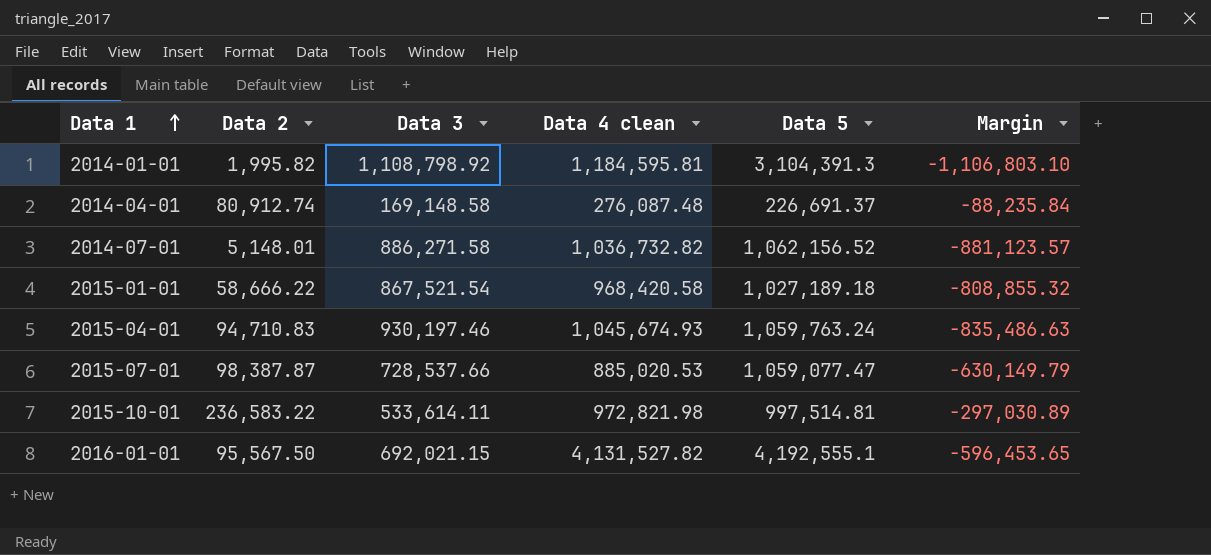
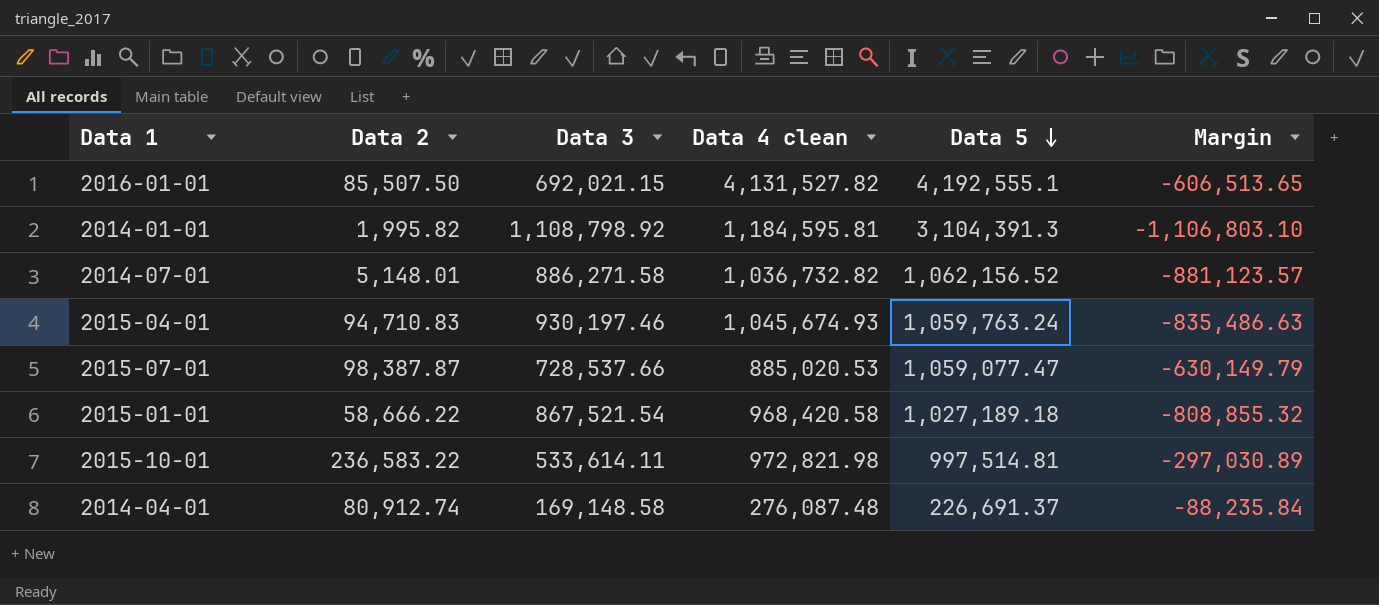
row order: Data 1 ascending -> Data 5 descending
2016-01-01 | Data 2: 95,567.50 -> 85,507.50
2016-01-01 | Margin: -596,453.65 -> -606,513.65

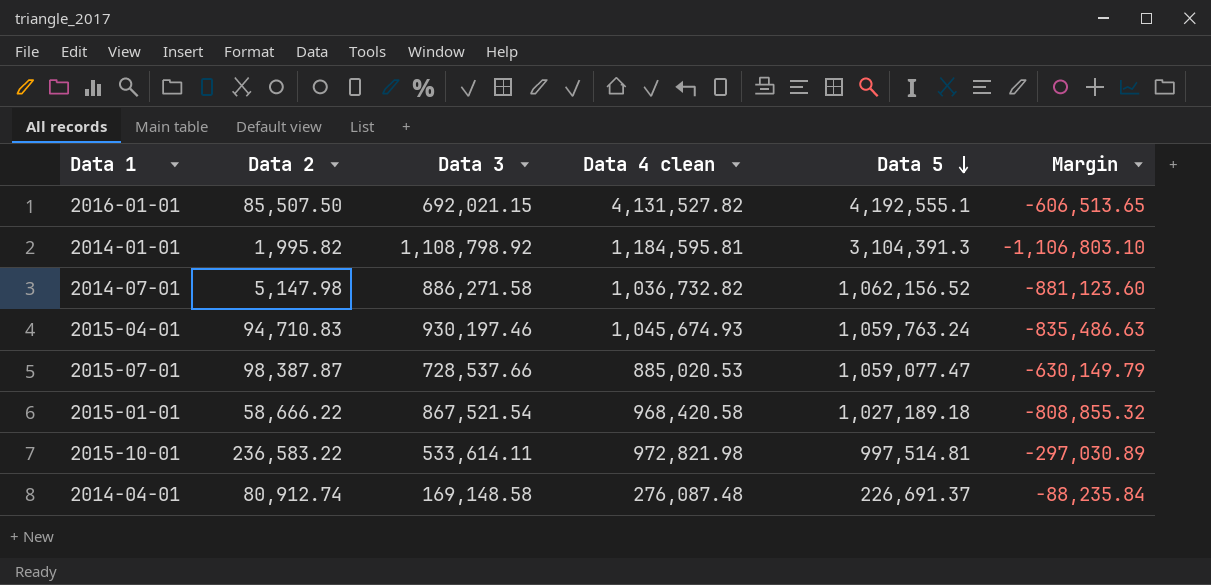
2014-07-01 | Data 2: 5,148.01 -> 5,147.98
2014-07-01 | Margin: -881,123.57 -> -881,123.60

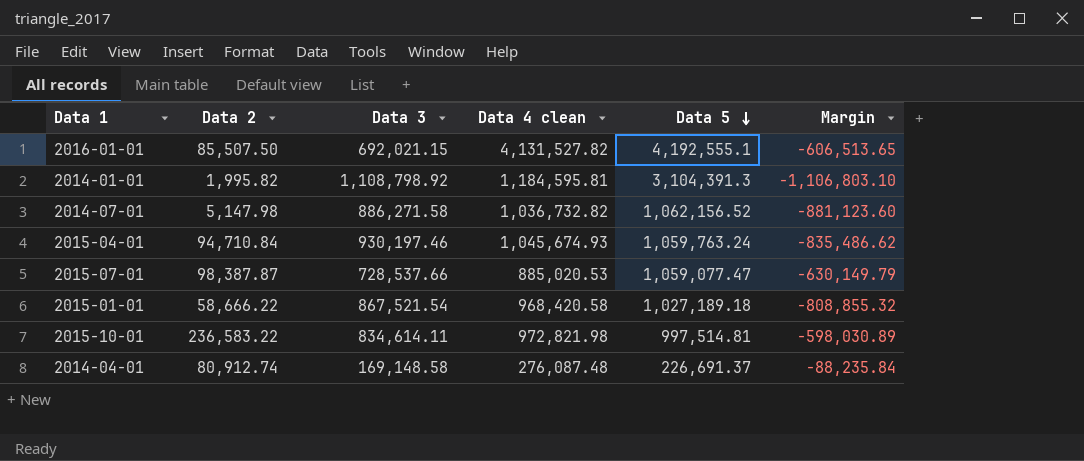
2015-04-01 | Data 2: 94,710.83 -> 94,710.84
2015-04-01 | Margin: -835,486.63 -> -835,486.62
2015-10-01 | Data 3: 533,614.11 -> 834,614.11
2015-10-01 | Margin: -297,030.89 -> -598,030.89

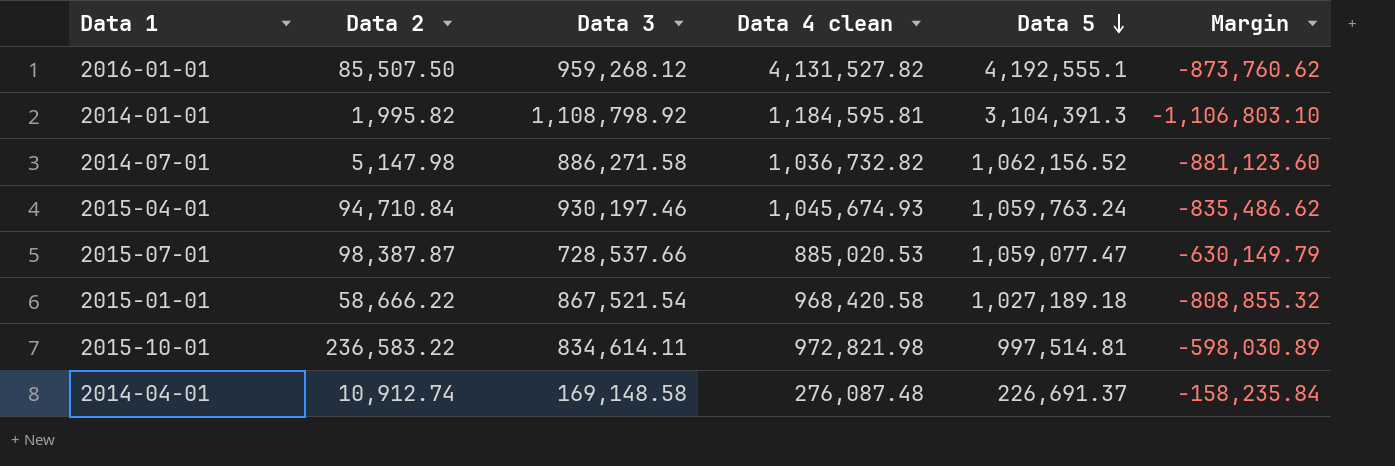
2016-01-01 | Data 3: 692,021.15 -> 959,268.12
2016-01-01 | Margin: -606,513.65 -> -873,760.62
2014-04-01 | Data 2: 80,912.74 -> 10,912.74
2014-04-01 | Margin: -88,235.84 -> -158,235.84

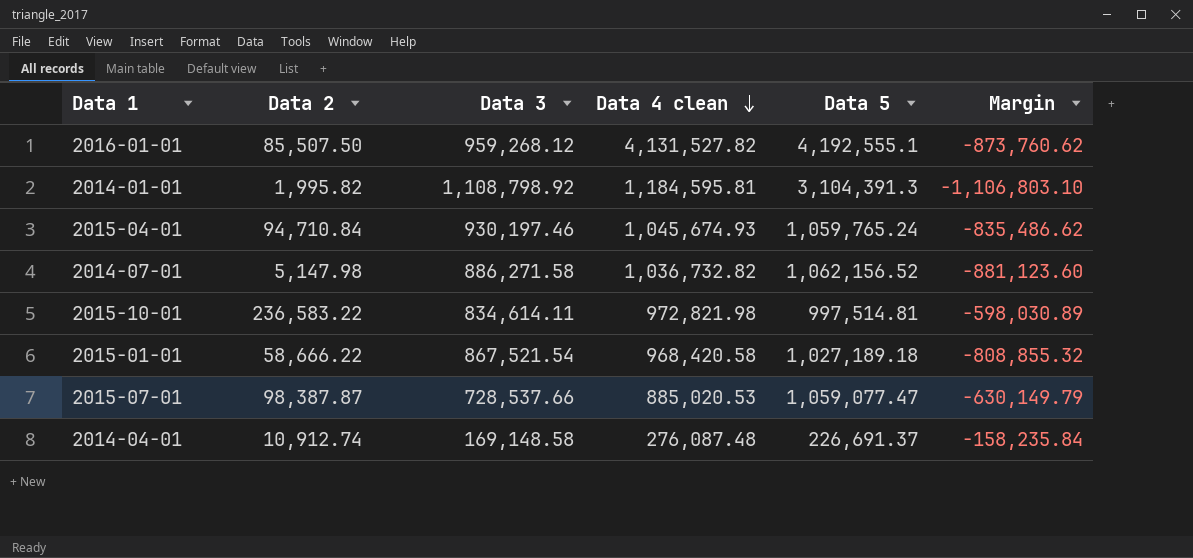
row order: Data 5 descending -> Data 4 clean descending
2015-04-01 | Data 5: 1,059,763.24 -> 1,059,765.24

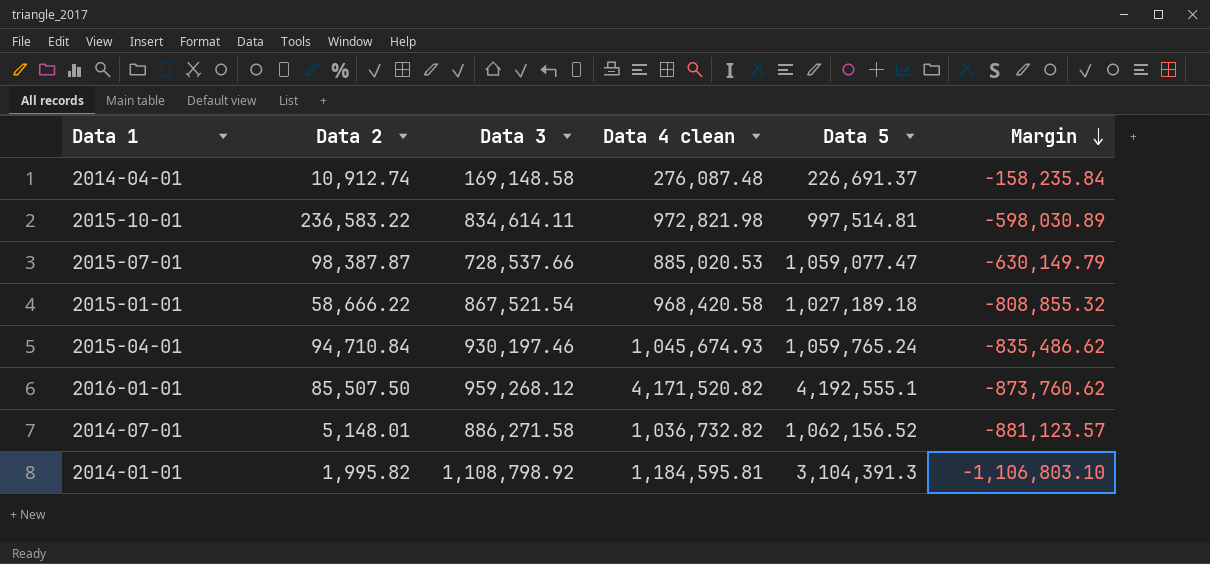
row order: Data 4 clean descending -> Margin descending
2016-01-01 | Data 4 clean: 4,131,527.82 -> 4,171,520.82
2014-07-01 | Data 2: 5,147.98 -> 5,148.01
2014-07-01 | Margin: -881,123.60 -> -881,123.57

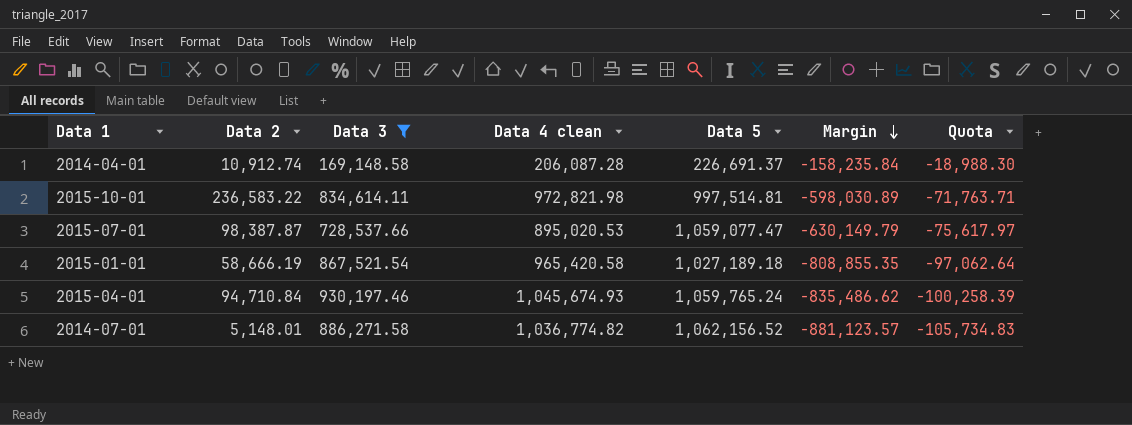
filter: none -> Data 3 <= 930,197.46
column Quota | formula: none -> [Margin] * 0.12
2014-04-01 | Data 4 clean: 276,087.48 -> 206,087.28
2015-07-01 | Data 4 clean: 885,020.53 -> 895,020.53
2015-01-01 | Data 2: 58,666.22 -> 58,666.19
2015-01-01 | Data 4 clean: 968,420.58 -> 965,420.58
2015-01-01 | Margin: -808,855.32 -> -808,855.35
2014-07-01 | Data 4 clean: 1,036,732.82 -> 1,036,774.82

